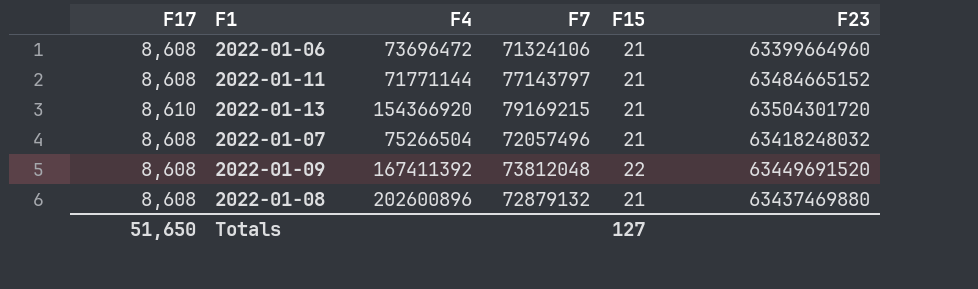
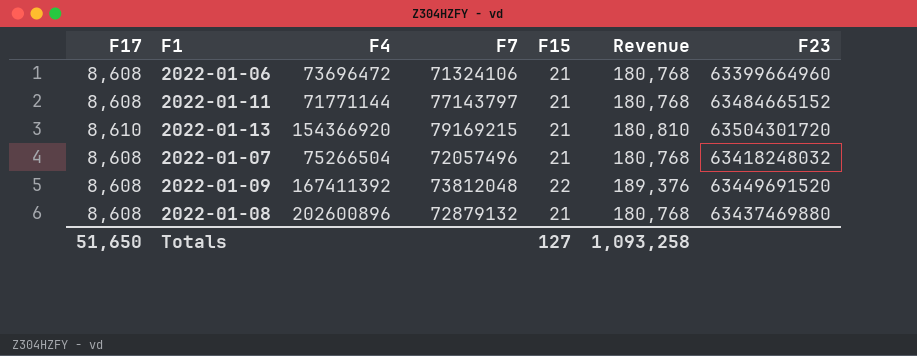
column Revenue | formula: none -> [F17] * [F15]

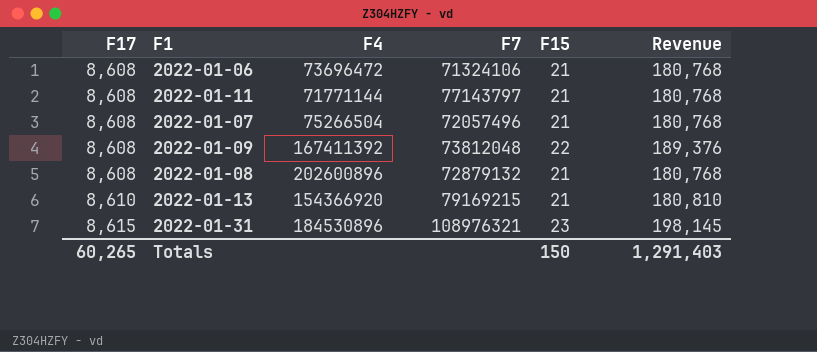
row order: none -> F17 ascending
column F23 | position: 7 -> none
row 2022-01-31: none -> 8,615 | 184530896 | 108976321 | 23 | 198,145
Totals | F17: 51,650 -> 60,265
Totals | F15: 127 -> 150
Totals | Revenue: 1,093,258 -> 1,291,403

